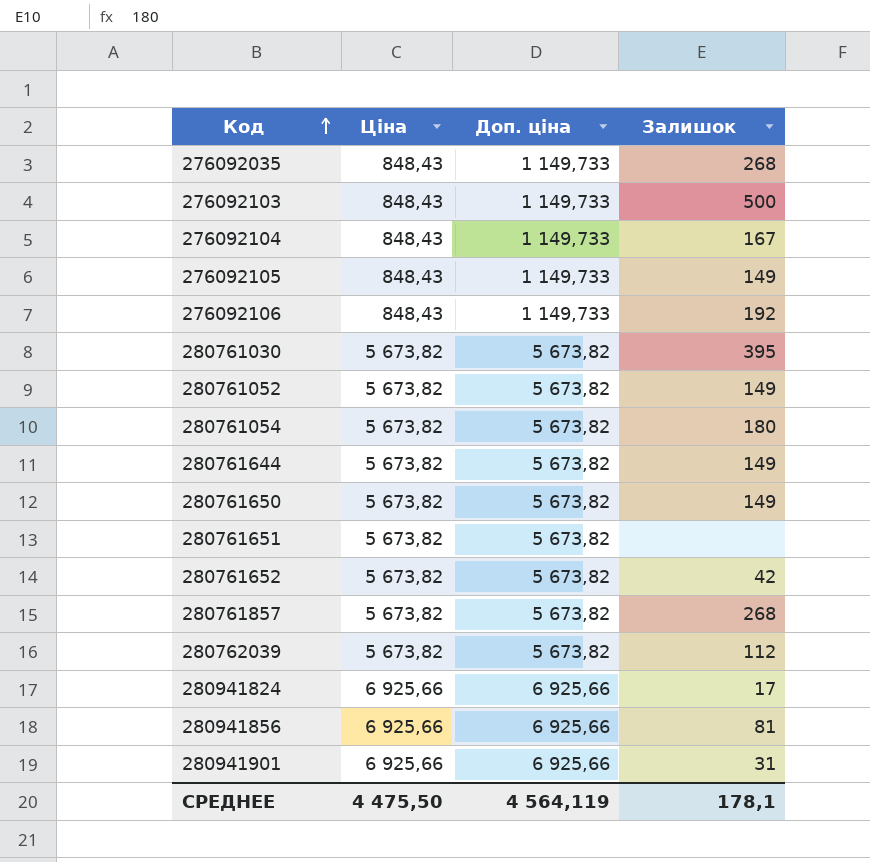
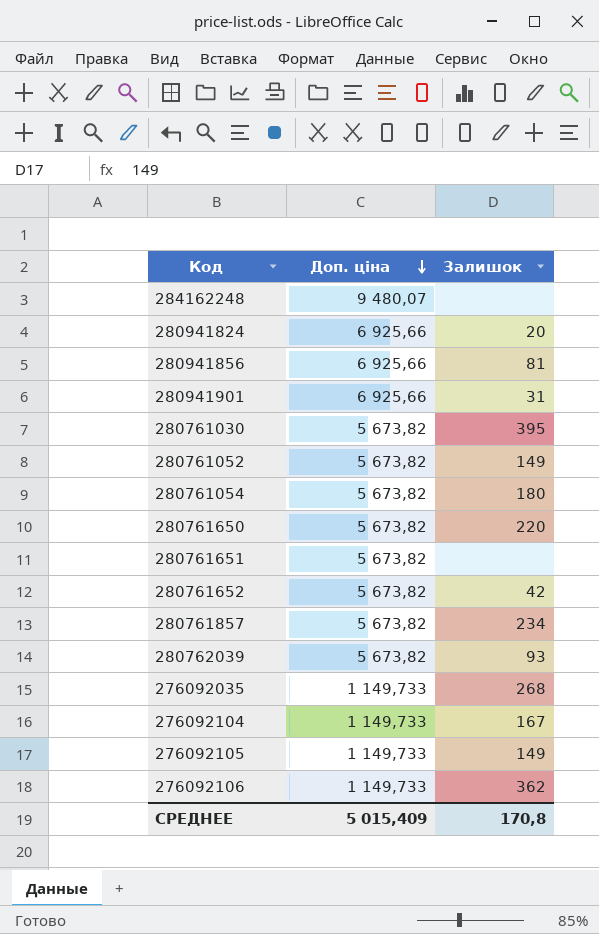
row order: Код ascending -> Доп. ціна descending
column Ціна | position: 2 -> none
row 276092103: 848,43 | 1 149,733 | 500 -> none
row 280761644: 5 673,82 | 5 673,82 | 149 -> none
row 284162248: none -> 9 480,07 | none
280941824 | Залишок: 17 -> 20
280761650 | Залишок: 149 -> 220
280761857 | Залишок: 268 -> 234
280762039 | Залишок: 112 -> 93
276092106 | Залишок: 192 -> 362
СРЕДНЕЕ | Доп. ціна: 4 564,119 -> 5 015,409
СРЕДНЕЕ | Залишок: 178,1 -> 170,8

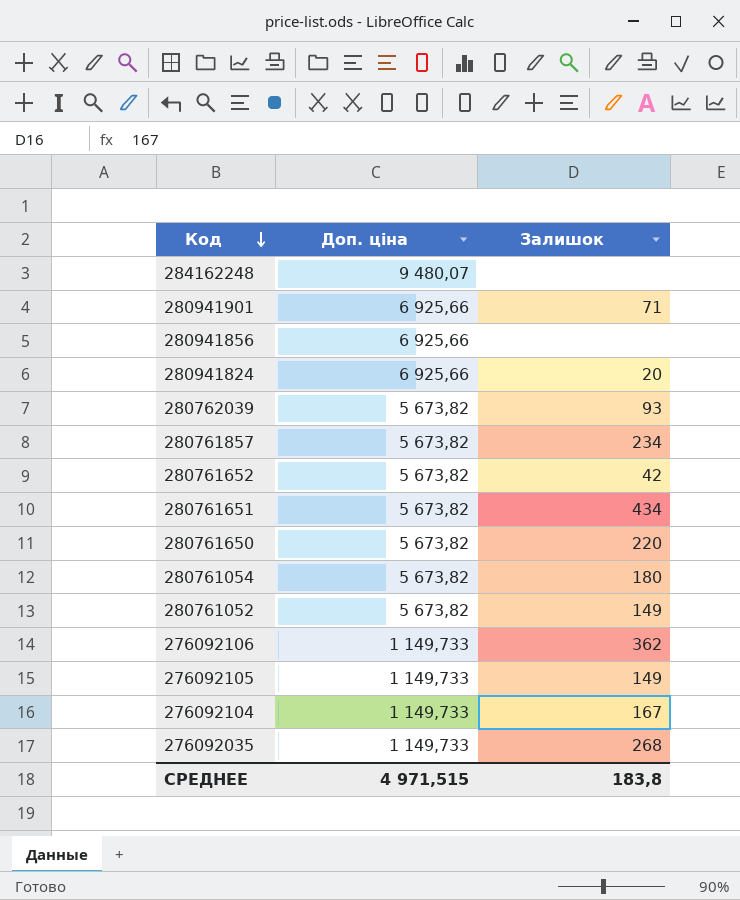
row order: Доп. ціна descending -> Код descending
row 280761030: 5 673,82 | 395 -> none
280941901 | Залишок: 31 -> 71
280941856 | Залишок: 81 -> none
280761651 | Залишок: none -> 434
СРЕДНЕЕ | Доп. ціна: 5 015,409 -> 4 971,515
СРЕДНЕЕ | Залишок: 170,8 -> 183,8

